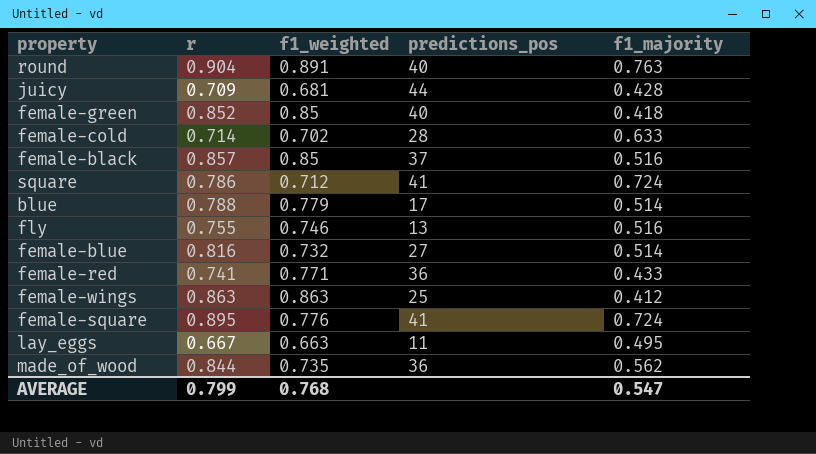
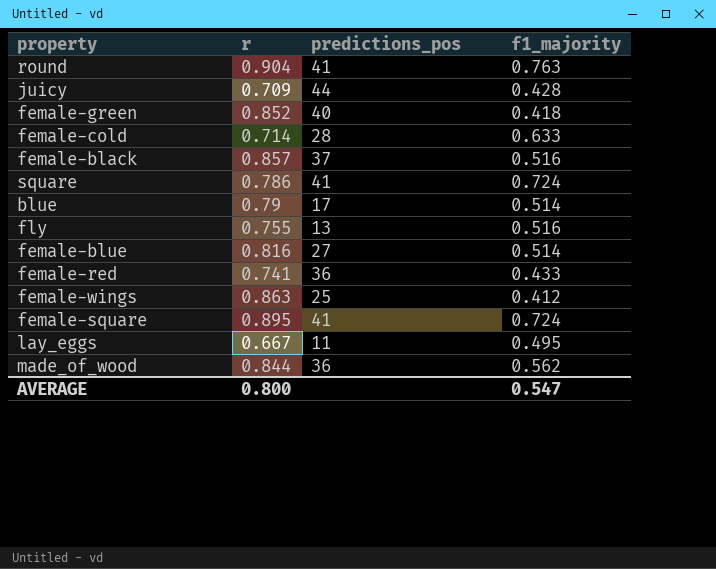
column f1_weighted | position: 3 -> none
round | predictions_pos: 40 -> 41
blue | r: 0.788 -> 0.79
AVERAGE | r: 0.799 -> 0.800

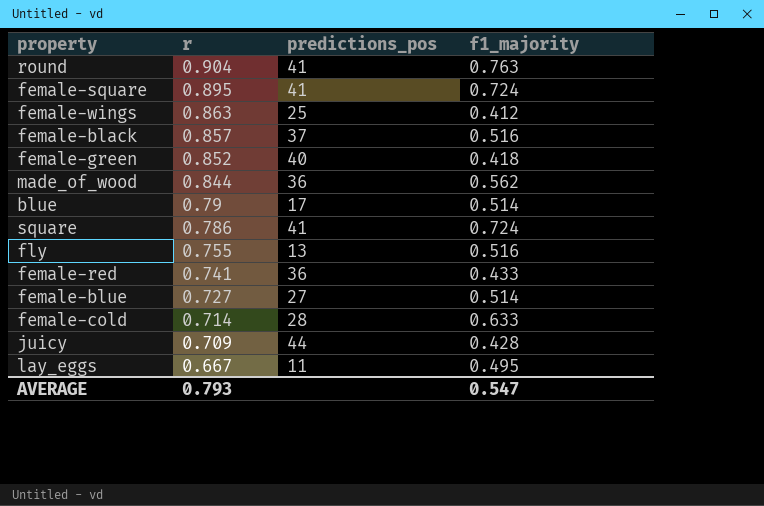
row order: none -> r descending
female-blue | r: 0.816 -> 0.727
AVERAGE | r: 0.800 -> 0.793

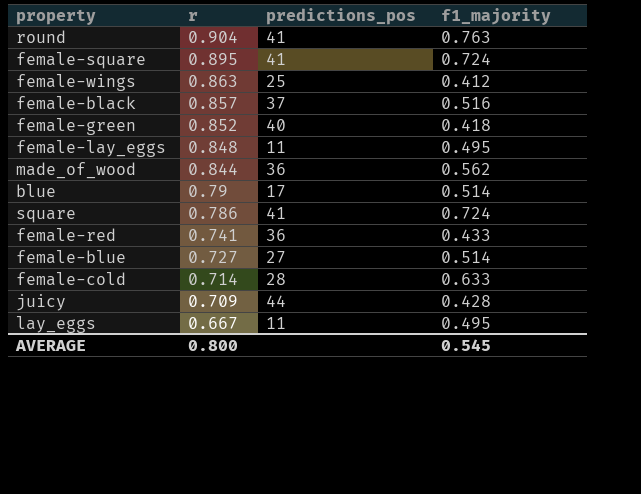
row fly: 0.755 | 13 | 0.516 -> none
row female-lay_eggs: none -> 0.848 | 11 | 0.495
AVERAGE | r: 0.793 -> 0.800
AVERAGE | f1_majority: 0.547 -> 0.545

